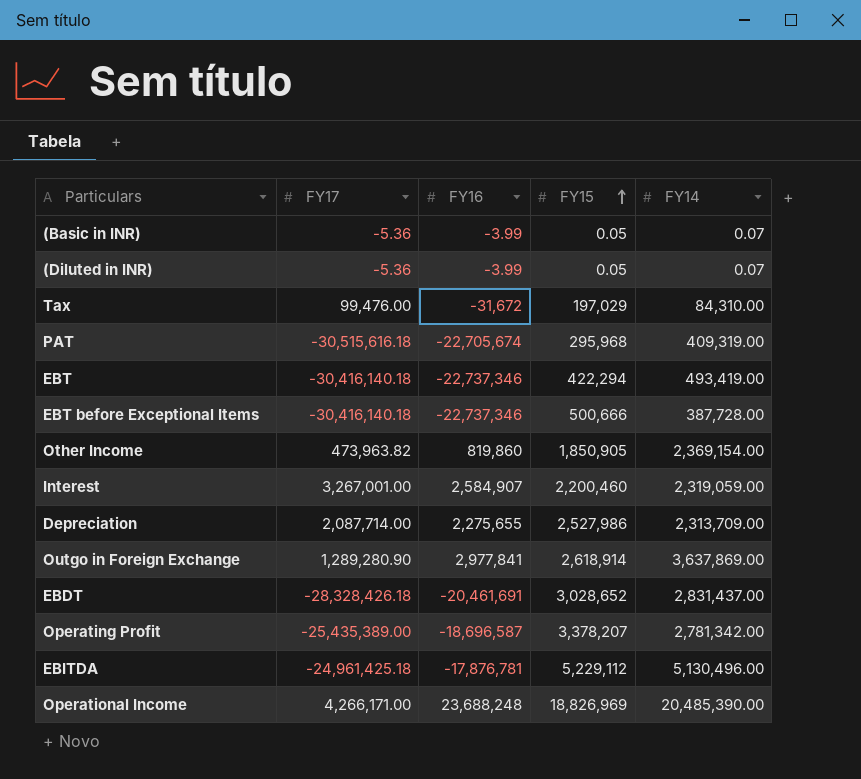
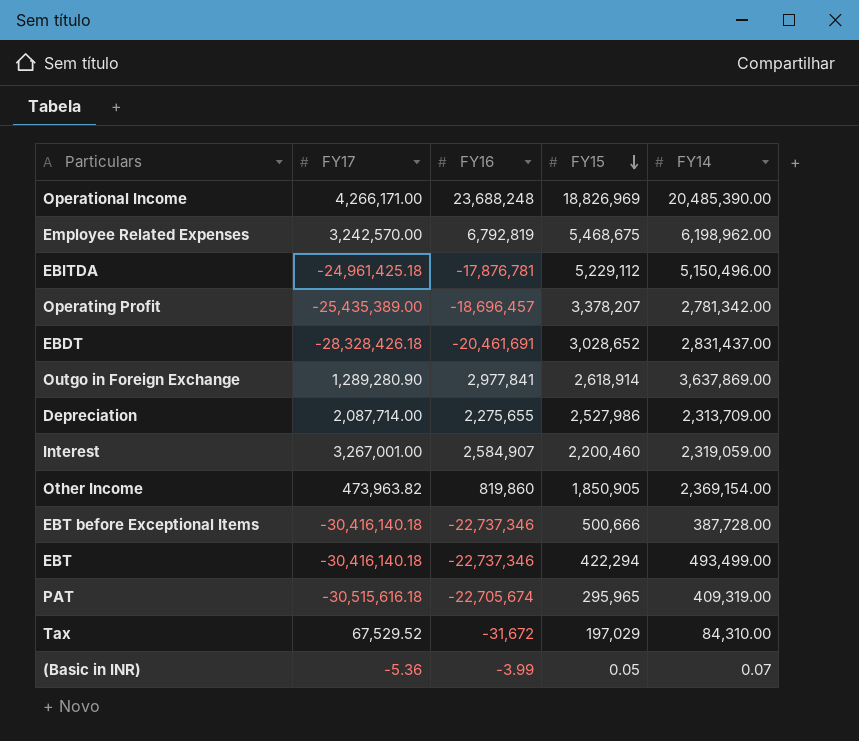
row order: FY15 ascending -> FY15 descending
row (Diluted in INR): -5.36 | -3.99 | 0.05 | 0.07 -> none
row Employee Related Expenses: none -> 3,242,570.00 | 6,792,819 | 5,468,675 | 6,198,962.00
EBITDA | FY14: 5,130,496.00 -> 5,150,496.00
Operating Profit | FY16: -18,696,587 -> -18,696,457
EBT | FY14: 493,419.00 -> 493,499.00
PAT | FY15: 295,968 -> 295,965
Tax | FY17: 99,476.00 -> 67,529.52

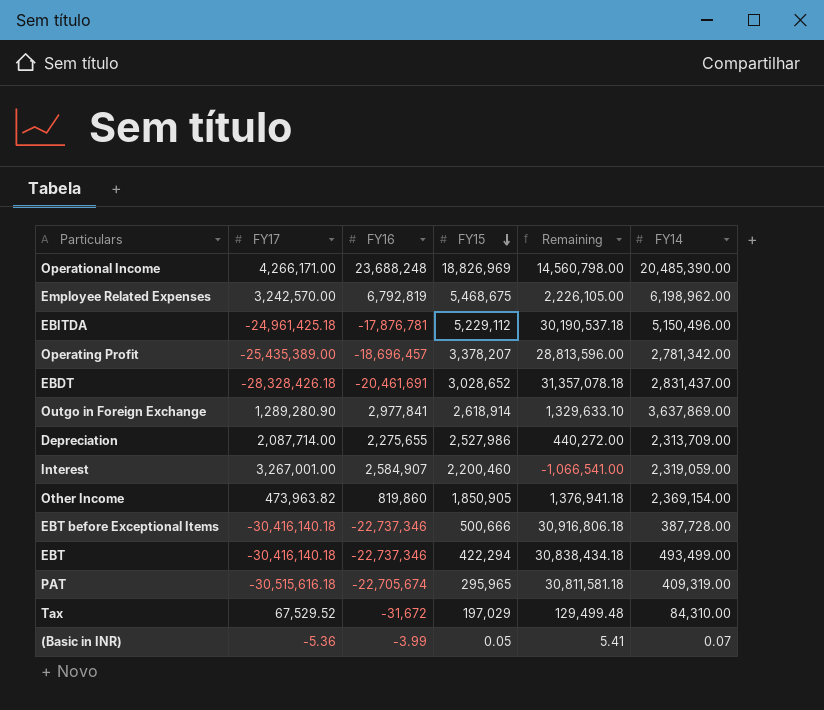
column Remaining | formula: none -> [FY15] - [FY17]

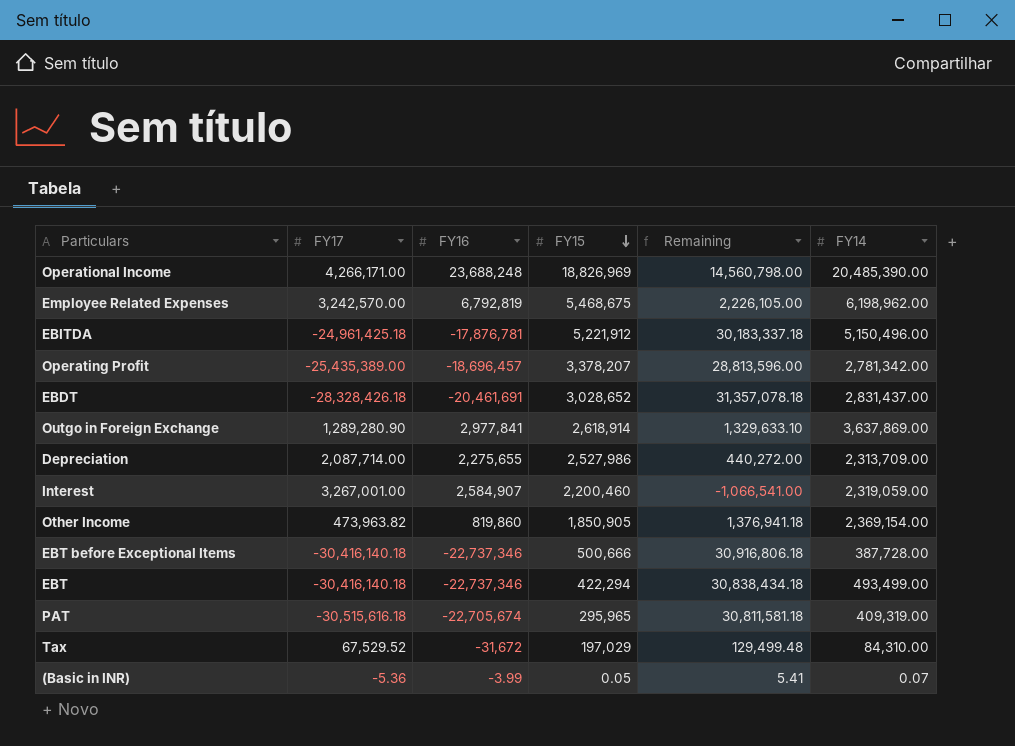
EBITDA | FY15: 5,229,112 -> 5,221,912
EBITDA | Remaining: 30,190,537.18 -> 30,183,337.18

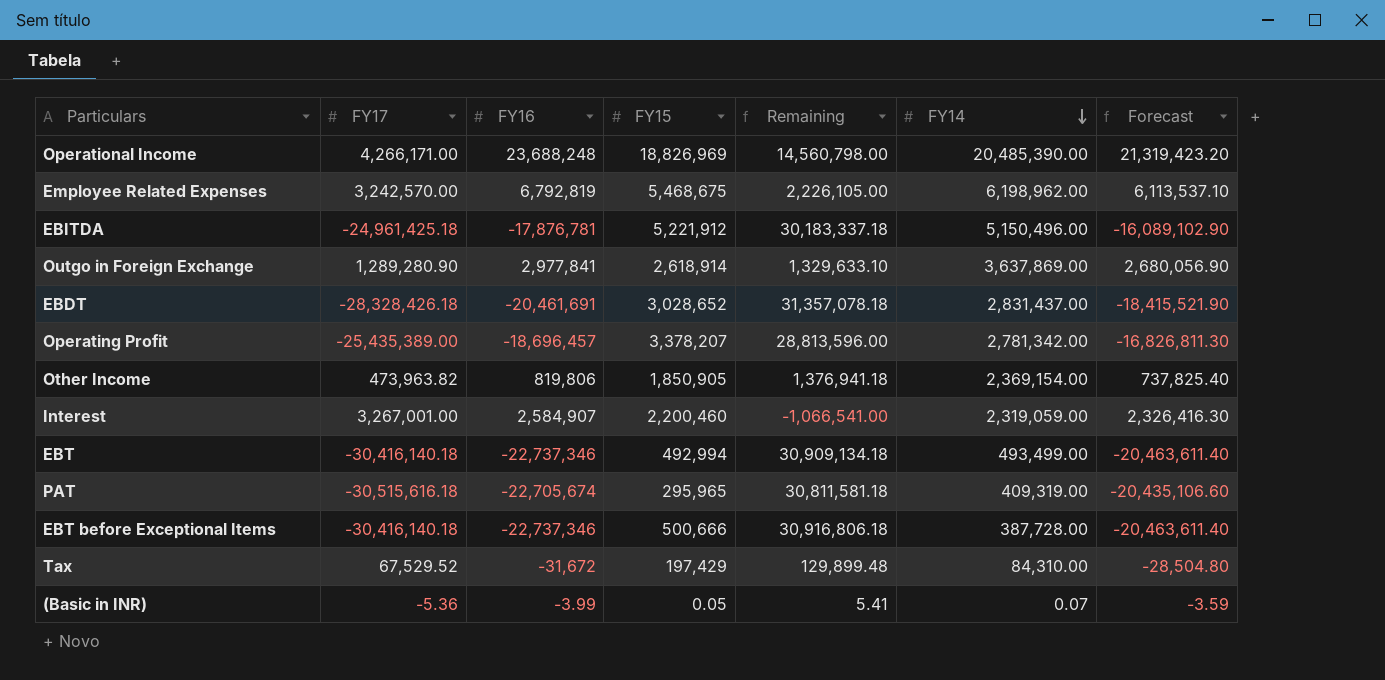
row order: FY15 descending -> FY14 descending
column Forecast | formula: none -> [FY16] * 0.9
row Depreciation: 2,087,714.00 | 2,275,655 | 2,527,986 | 440,272.00 | 2,313,709.00 -> none
Other Income | FY16: 819,860 -> 819,806
EBT | FY15: 422,294 -> 492,994
EBT | Remaining: 30,838,434.18 -> 30,909,134.18
Tax | FY15: 197,029 -> 197,429
Tax | Remaining: 129,499.48 -> 129,899.48

